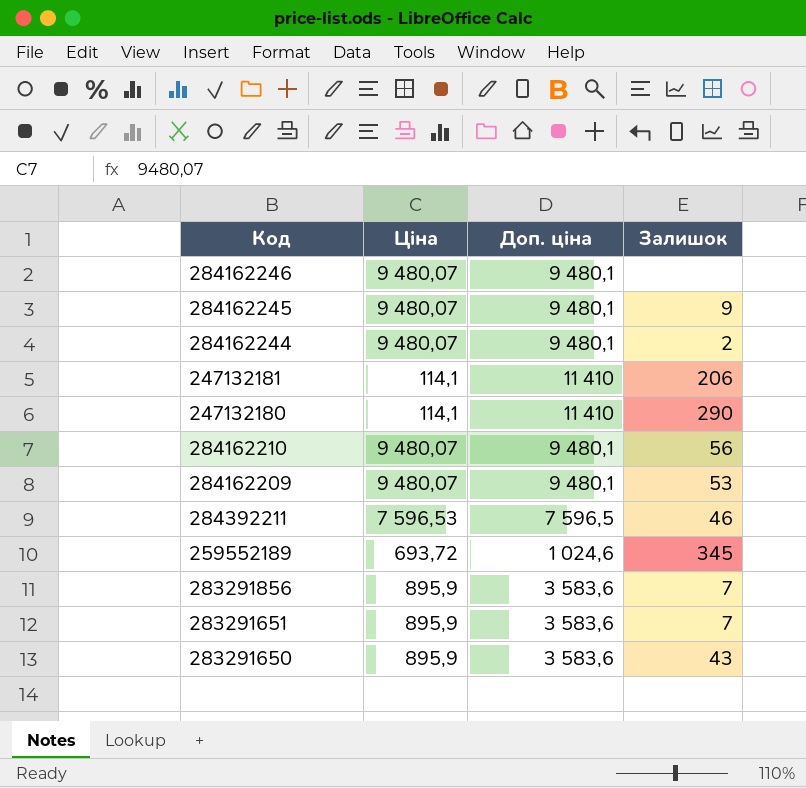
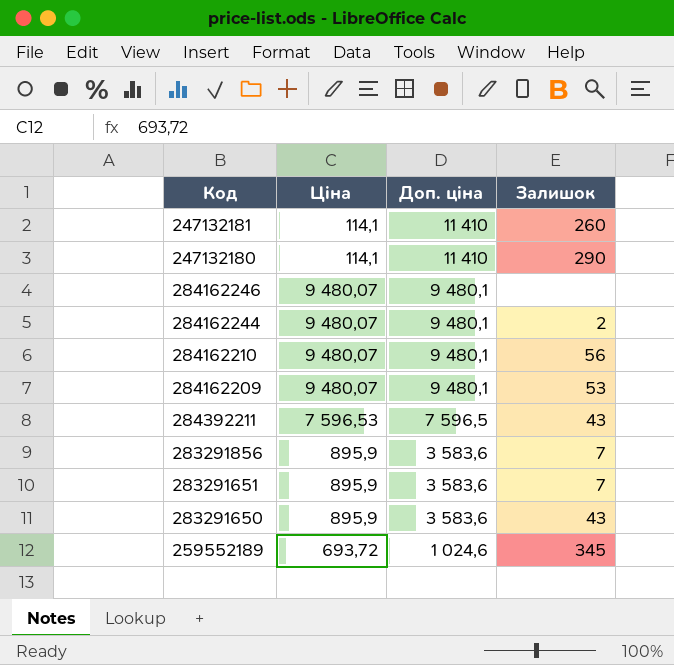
row order: none -> Доп. ціна descending
row 284162245: 9 480,07 | 9 480,1 | 9 -> none
247132181 | Залишок: 206 -> 260
284392211 | Залишок: 46 -> 43

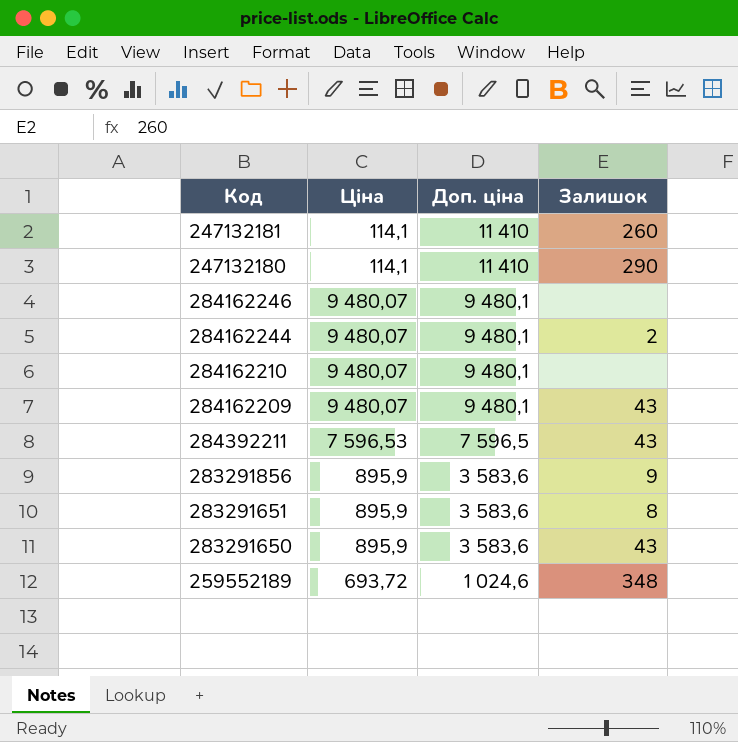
284162210 | Залишок: 56 -> none
284162209 | Залишок: 53 -> 43
283291856 | Залишок: 7 -> 9
283291651 | Залишок: 7 -> 8
259552189 | Залишок: 345 -> 348

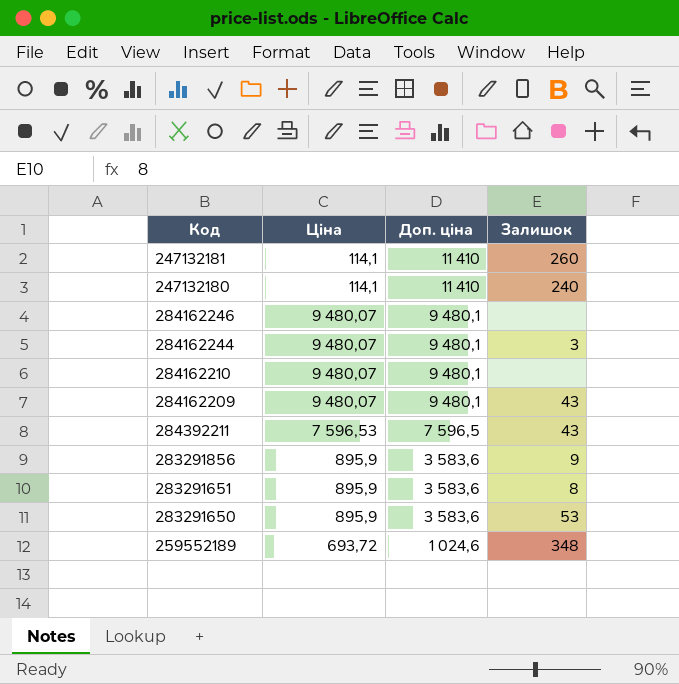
247132180 | Залишок: 290 -> 240
284162244 | Залишок: 2 -> 3
283291650 | Залишок: 43 -> 53

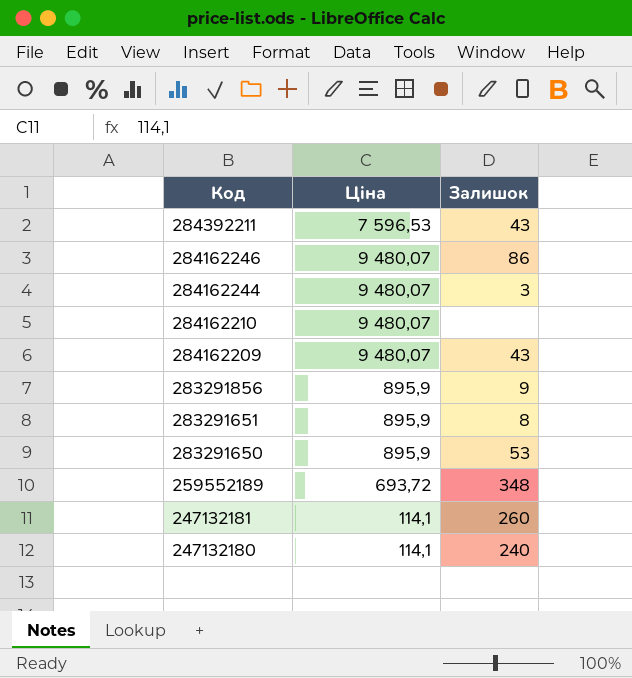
row order: Доп. ціна descending -> Код descending
column Доп. ціна | position: 3 -> none
284162246 | Залишок: none -> 86

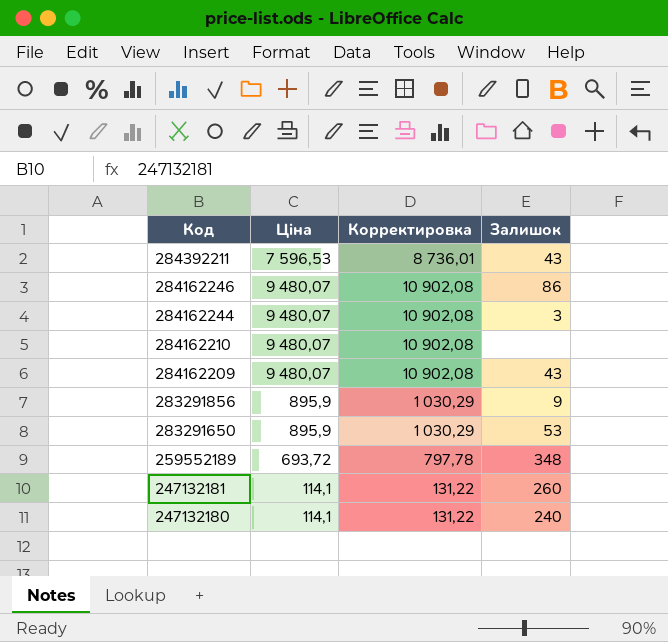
column Корректировка | formula: none -> [Ціна] * 1,15
row 283291651: 895,9 | 8 -> none

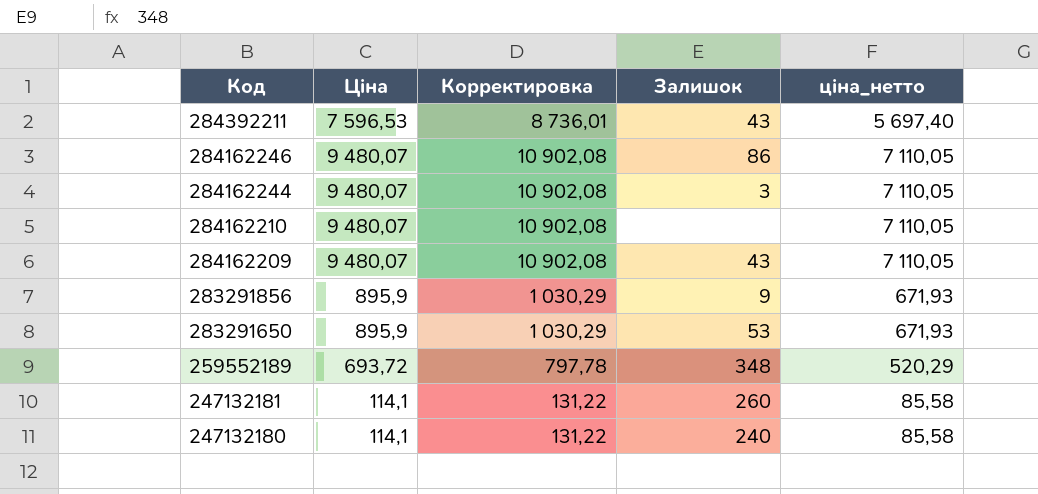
column ціна_нетто | formula: none -> [Ціна] * 0,75

